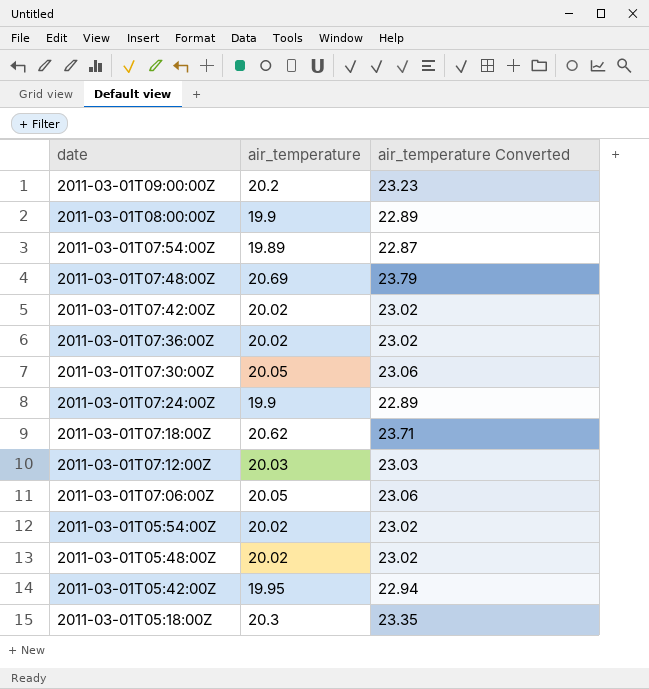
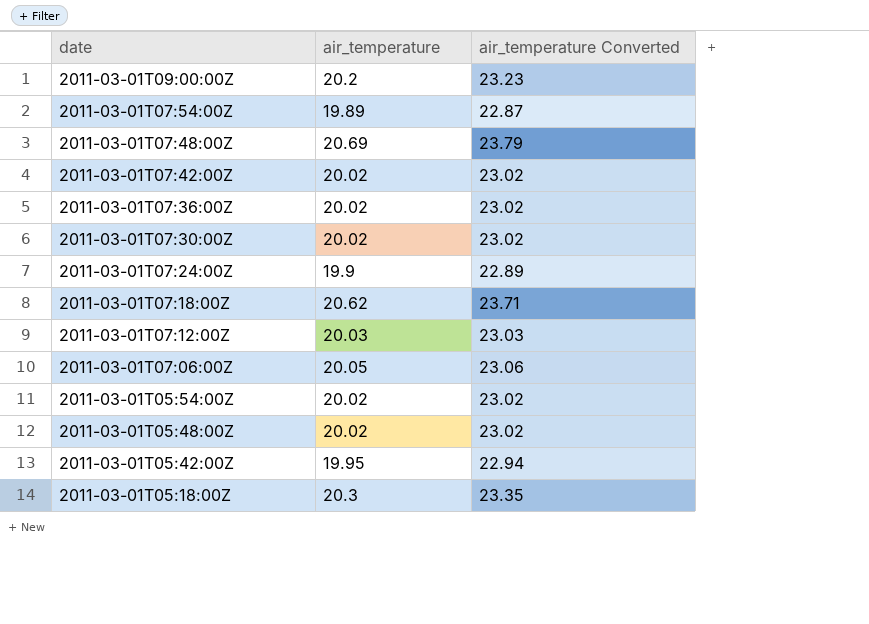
row 2011-03-01T08:00:00Z: 19.9 | 22.89 -> none
2011-03-01T07:30:00Z | air_temperature: 20.05 -> 20.02
2011-03-01T07:30:00Z | air_temperature Converted: 23.06 -> 23.02

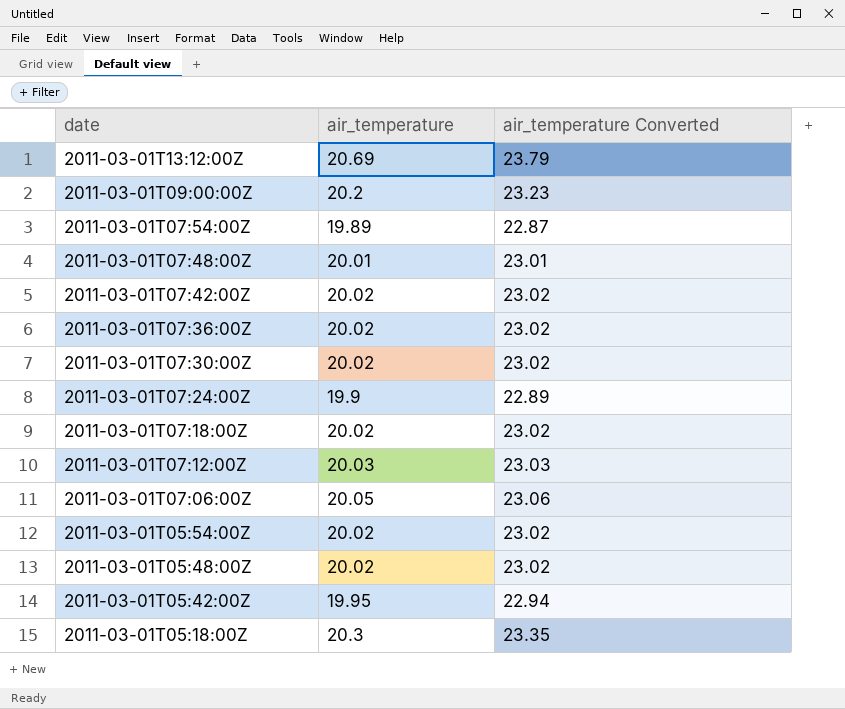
row 2011-03-01T13:12:00Z: none -> 20.69 | 23.79
2011-03-01T07:48:00Z | air_temperature: 20.69 -> 20.01
2011-03-01T07:48:00Z | air_temperature Converted: 23.79 -> 23.01
2011-03-01T07:18:00Z | air_temperature: 20.62 -> 20.02
2011-03-01T07:18:00Z | air_temperature Converted: 23.71 -> 23.02

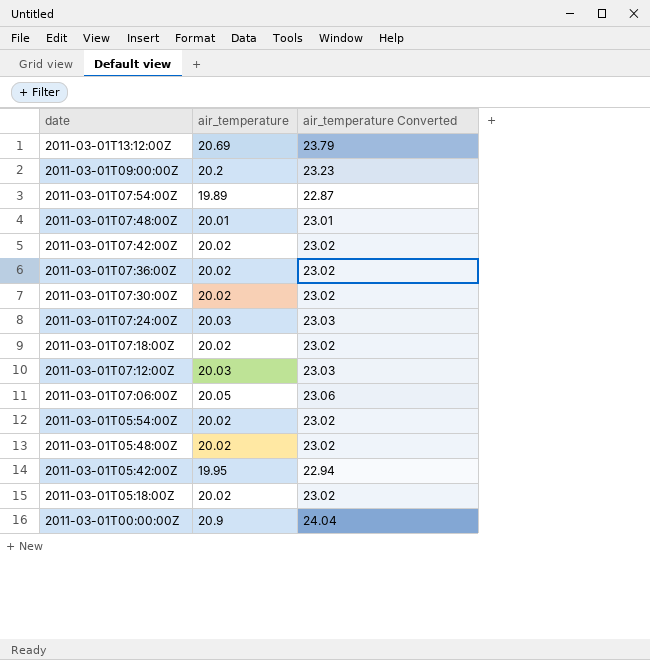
2011-03-01T07:24:00Z | air_temperature: 19.9 -> 20.03
2011-03-01T07:24:00Z | air_temperature Converted: 22.89 -> 23.03
2011-03-01T05:18:00Z | air_temperature: 20.3 -> 20.02
2011-03-01T05:18:00Z | air_temperature Converted: 23.35 -> 23.02
row 2011-03-01T00:00:00Z: none -> 20.9 | 24.04

